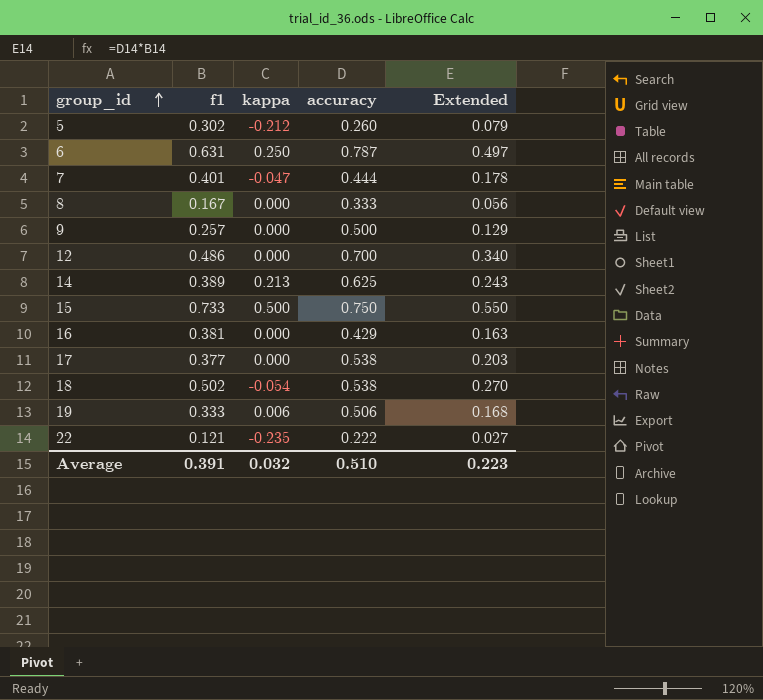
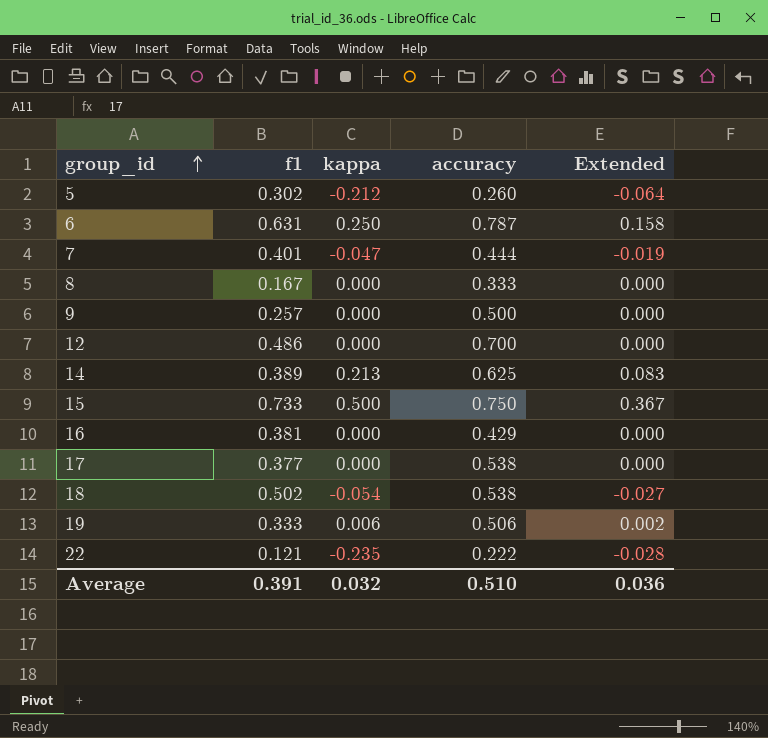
column Extended | formula: [f1] * [accuracy] -> [f1] * [kappa]
Average | Extended: 0.223 -> 0.036

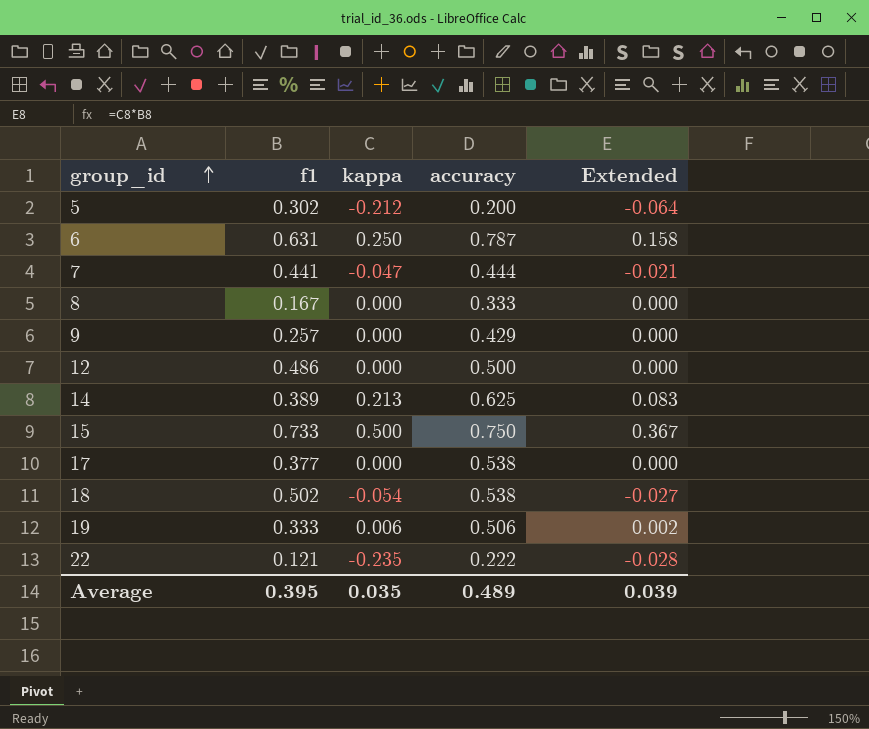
row 16: 0.381 | 0.000 | 0.429 | 0.000 -> none
5 | accuracy: 0.260 -> 0.200
7 | f1: 0.401 -> 0.441
7 | Extended: -0.019 -> -0.021
9 | accuracy: 0.500 -> 0.429
12 | accuracy: 0.700 -> 0.500
Average | f1: 0.391 -> 0.395
Average | kappa: 0.032 -> 0.035
Average | accuracy: 0.510 -> 0.489
Average | Extended: 0.036 -> 0.039

